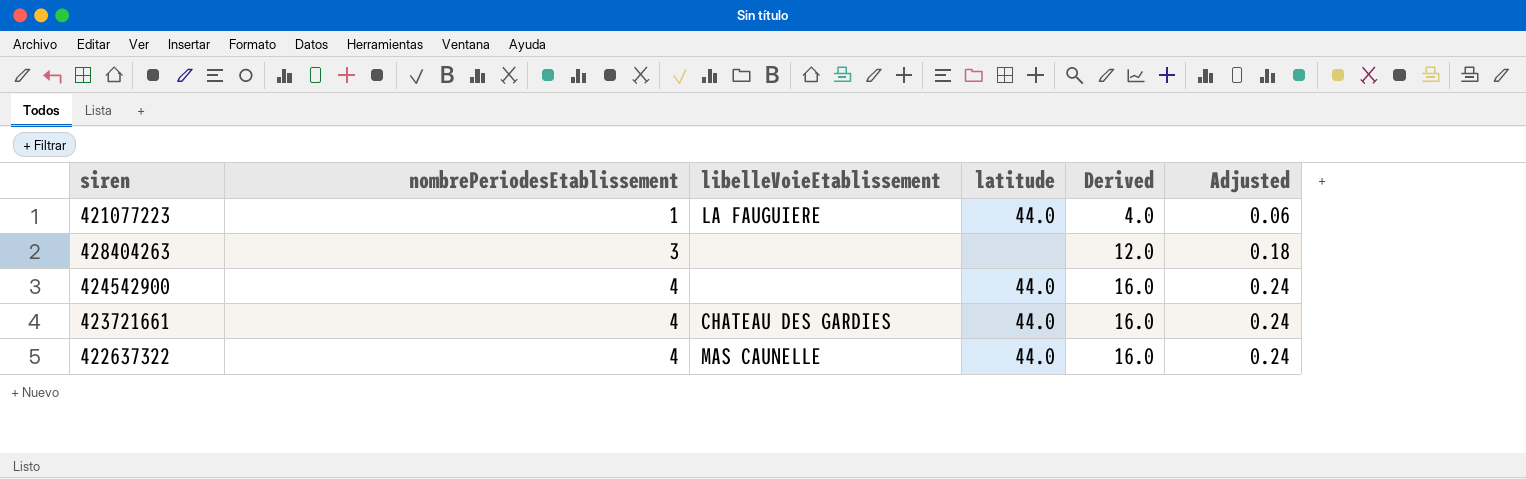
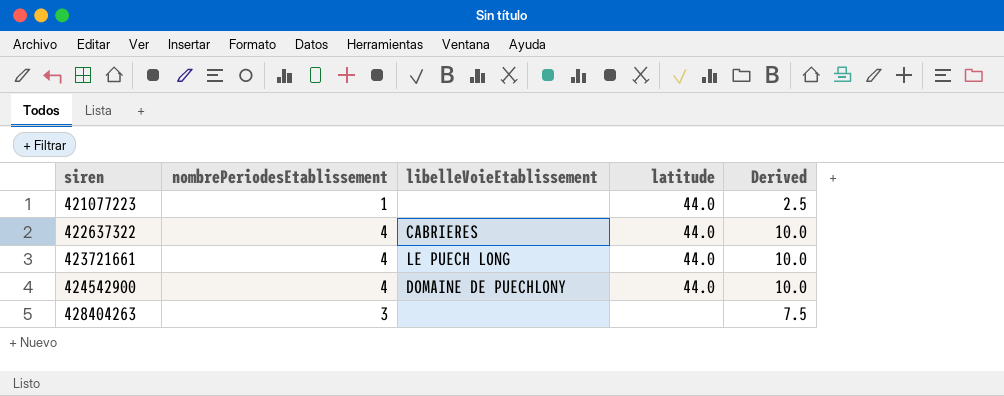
row order: nombrePeriodesEtablissement ascending -> siren ascending
column Adjusted | formula: [nombrePeriodesEtablissement] * 0.06 -> none
column Derived | formula: [nombrePeriodesEtablissement] * 4 -> [nombrePeriodesEtablissement] * 2.5
421077223 | libelleVoieEtablissement: LA FAUGUIERE -> none
422637322 | libelleVoieEtablissement: MAS CAUNELLE -> CABRIERES
423721661 | libelleVoieEtablissement: CHATEAU DES GARDIES -> LE PUECH LONG
424542900 | libelleVoieEtablissement: none -> DOMAINE DE PUECHLONY

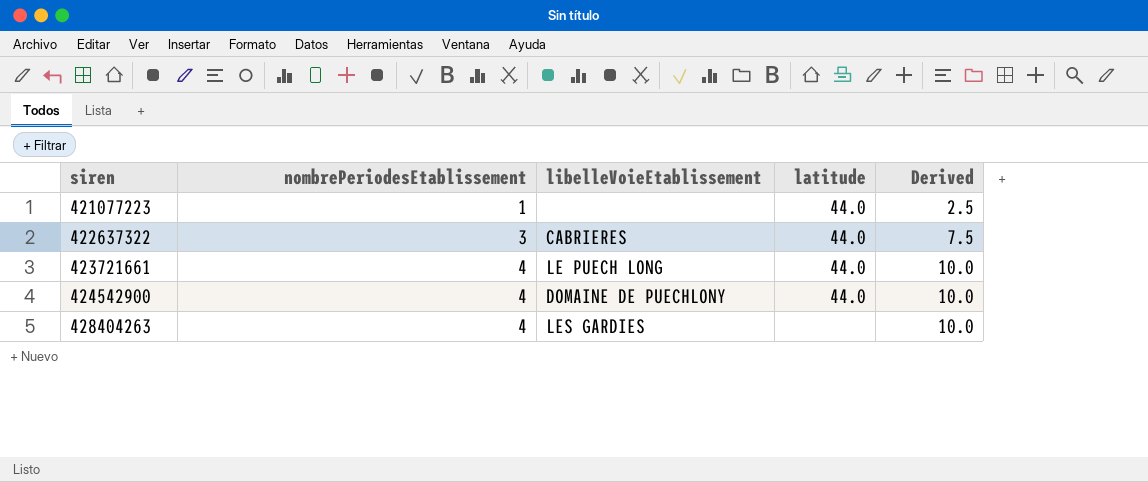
422637322 | nombrePeriodesEtablissement: 4 -> 3
422637322 | Derived: 10.0 -> 7.5
428404263 | nombrePeriodesEtablissement: 3 -> 4
428404263 | libelleVoieEtablissement: none -> LES GARDIES
428404263 | Derived: 7.5 -> 10.0

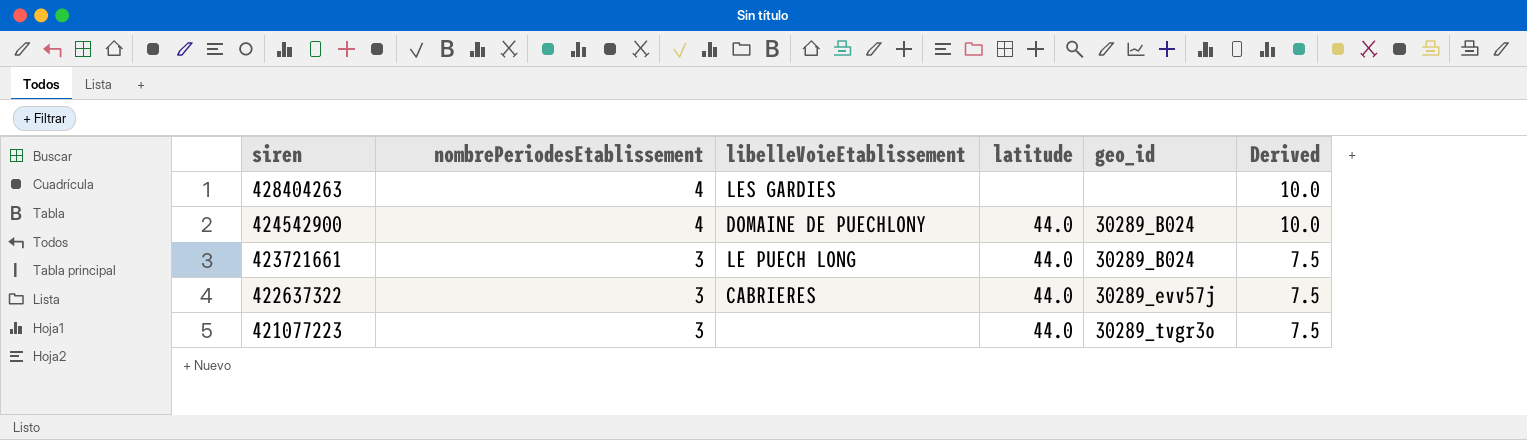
row order: siren ascending -> siren descending
column geo_id | position: none -> 5
423721661 | nombrePeriodesEtablissement: 4 -> 3
423721661 | Derived: 10.0 -> 7.5
421077223 | nombrePeriodesEtablissement: 1 -> 3
421077223 | Derived: 2.5 -> 7.5

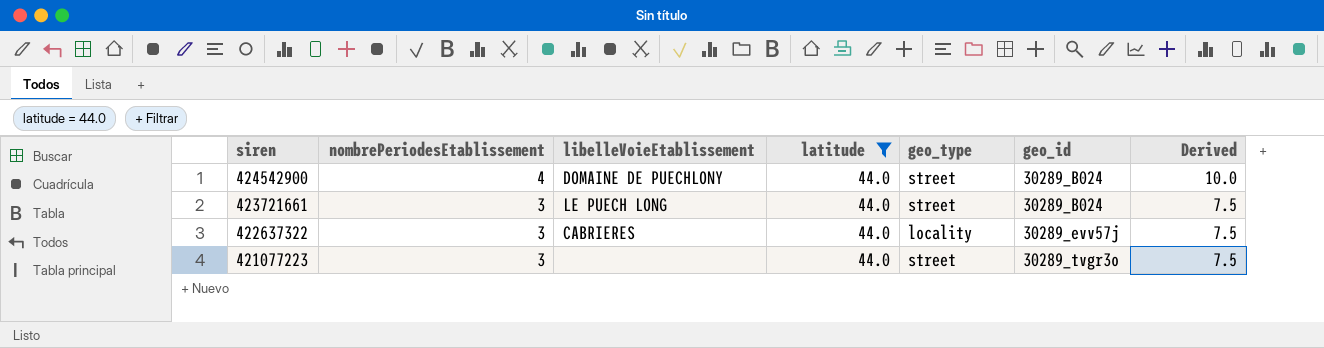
filter: none -> latitude = 44.0
column geo_type | position: none -> 5

